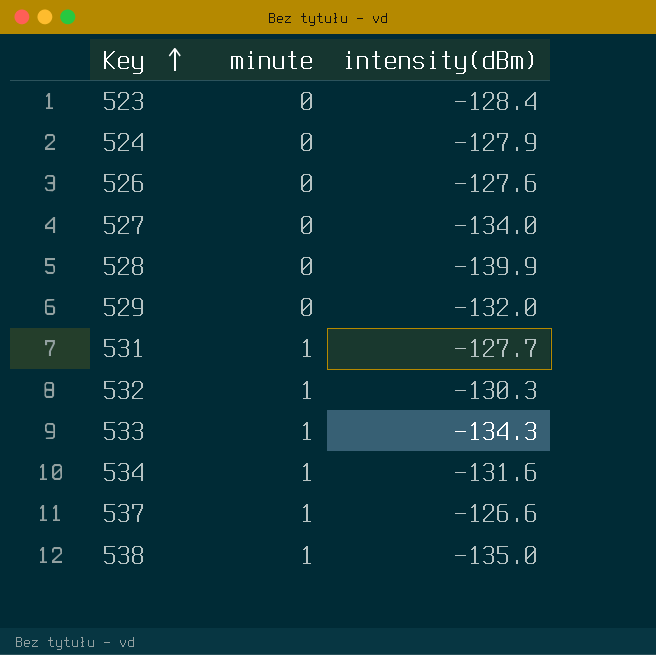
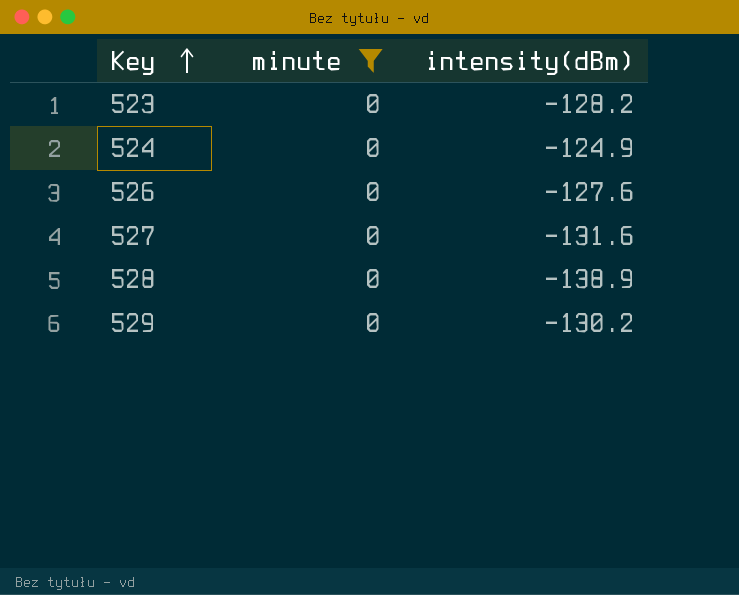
filter: none -> minute = 0
523 | intensity(dBm): -128.4 -> -128.2
524 | intensity(dBm): -127.9 -> -124.9
527 | intensity(dBm): -134.0 -> -131.6
528 | intensity(dBm): -139.9 -> -138.9
529 | intensity(dBm): -132.0 -> -130.2

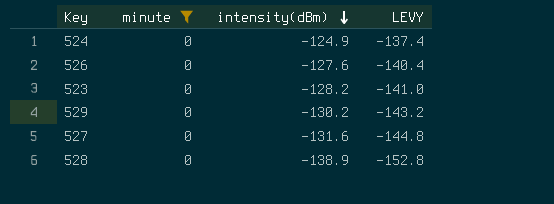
row order: Key ascending -> intensity(dBm) descending
column LEVY | formula: none -> [intensity(dBm)] * 1.1

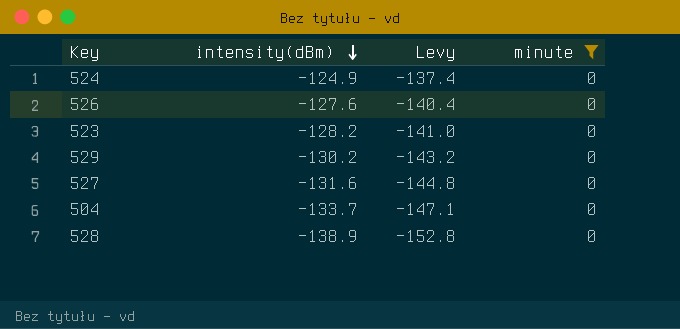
column name: LEVY -> Levy
column minute | position: 2 -> 4
row 504: none -> -133.7 | -147.1 | 0

